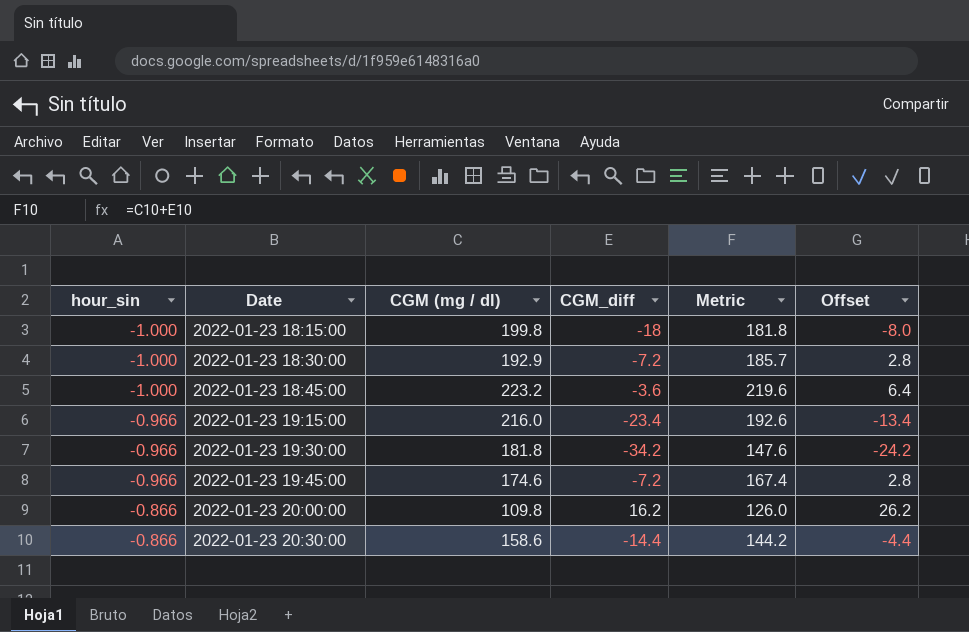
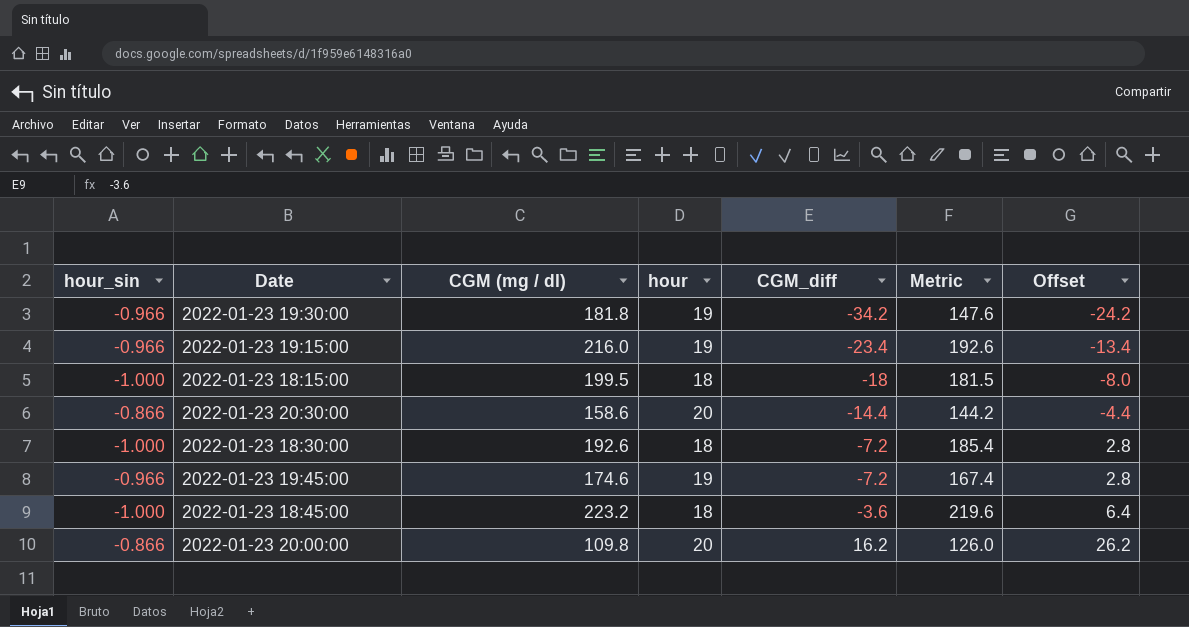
row order: hour_sin ascending -> CGM_diff ascending
column hour | position: none -> 4
2022-01-23 18:15:00 | CGM (mg / dl): 199.8 -> 199.5
2022-01-23 18:15:00 | Metric: 181.8 -> 181.5
2022-01-23 18:30:00 | CGM (mg / dl): 192.9 -> 192.6
2022-01-23 18:30:00 | Metric: 185.7 -> 185.4

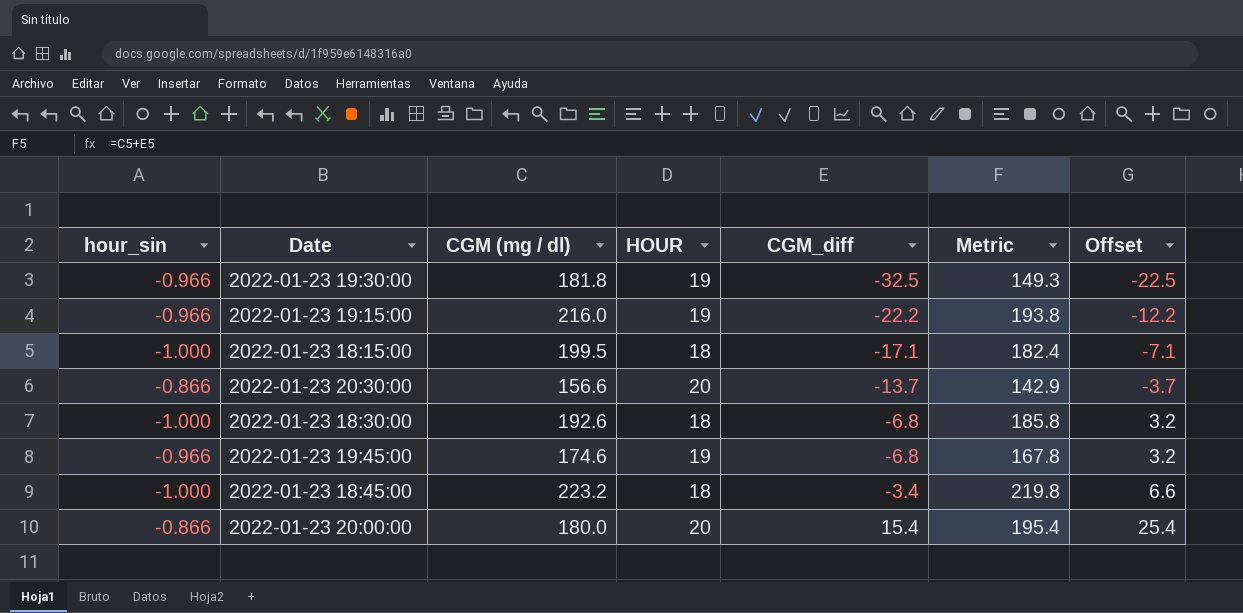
column name: hour -> HOUR
2022-01-23 19:30:00 | CGM_diff: -34.2 -> -32.5
2022-01-23 19:30:00 | Metric: 147.6 -> 149.3
2022-01-23 19:30:00 | Offset: -24.2 -> -22.5
2022-01-23 19:15:00 | CGM_diff: -23.4 -> -22.2
2022-01-23 19:15:00 | Metric: 192.6 -> 193.8
2022-01-23 19:15:00 | Offset: -13.4 -> -12.2
2022-01-23 18:15:00 | CGM_diff: -18 -> -17.1
2022-01-23 18:15:00 | Metric: 181.5 -> 182.4
2022-01-23 18:15:00 | Offset: -8.0 -> -7.1
2022-01-23 20:30:00 | CGM (mg / dl): 158.6 -> 156.6
2022-01-23 20:30:00 | CGM_diff: -14.4 -> -13.7
2022-01-23 20:30:00 | Metric: 144.2 -> 142.9
2022-01-23 20:30:00 | Offset: -4.4 -> -3.7
2022-01-23 18:30:00 | CGM_diff: -7.2 -> -6.8
2022-01-23 18:30:00 | Metric: 185.4 -> 185.8
2022-01-23 18:30:00 | Offset: 2.8 -> 3.2
2022-01-23 19:45:00 | CGM_diff: -7.2 -> -6.8
2022-01-23 19:45:00 | Metric: 167.4 -> 167.8
2022-01-23 19:45:00 | Offset: 2.8 -> 3.2
2022-01-23 18:45:00 | CGM_diff: -3.6 -> -3.4
2022-01-23 18:45:00 | Metric: 219.6 -> 219.8
2022-01-23 18:45:00 | Offset: 6.4 -> 6.6
2022-01-23 20:00:00 | CGM (mg / dl): 109.8 -> 180.0
2022-01-23 20:00:00 | CGM_diff: 16.2 -> 15.4
2022-01-23 20:00:00 | Metric: 126.0 -> 195.4
2022-01-23 20:00:00 | Offset: 26.2 -> 25.4

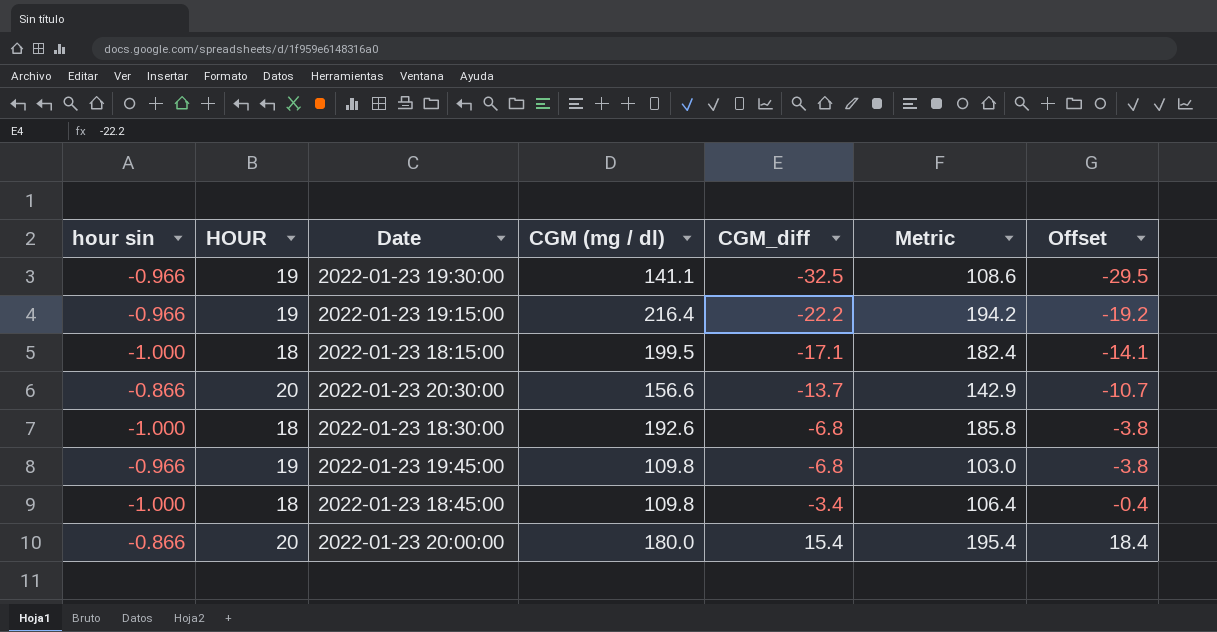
column name: hour_sin -> hour sin
column HOUR | position: 4 -> 2
column Offset | formula: [CGM_diff] + 10 -> [CGM_diff] + 3
2022-01-23 19:30:00 | CGM (mg / dl): 181.8 -> 141.1
2022-01-23 19:30:00 | Metric: 149.3 -> 108.6
2022-01-23 19:15:00 | CGM (mg / dl): 216.0 -> 216.4
2022-01-23 19:15:00 | Metric: 193.8 -> 194.2
2022-01-23 19:45:00 | CGM (mg / dl): 174.6 -> 109.8
2022-01-23 19:45:00 | Metric: 167.8 -> 103.0
2022-01-23 18:45:00 | CGM (mg / dl): 223.2 -> 109.8
2022-01-23 18:45:00 | Metric: 219.8 -> 106.4

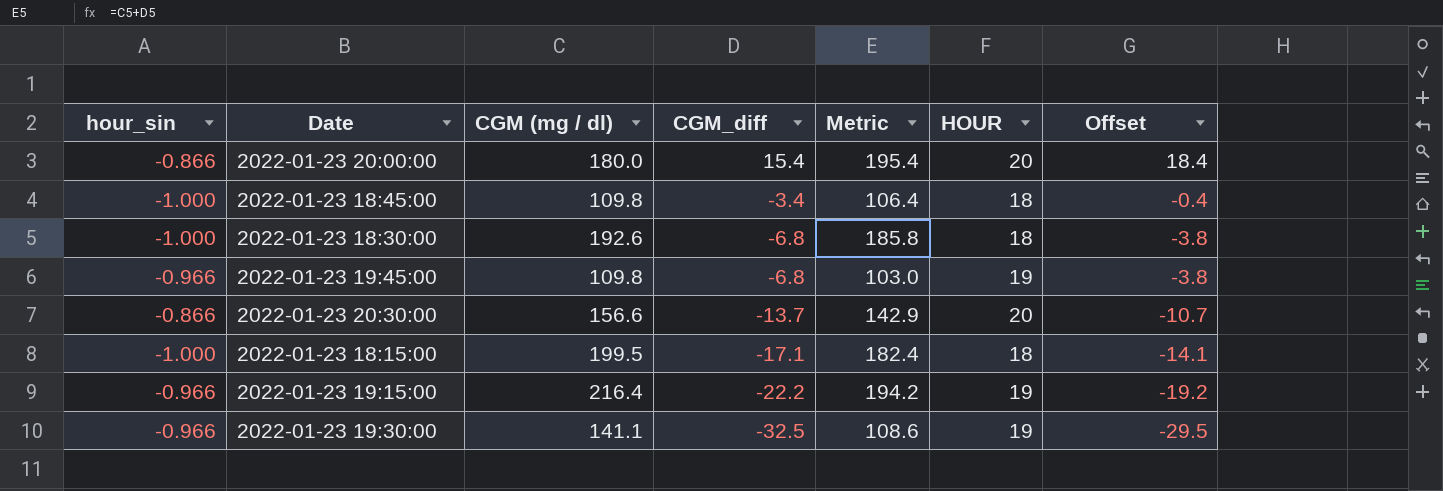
row order: CGM_diff ascending -> CGM_diff descending
column name: hour sin -> hour_sin
column HOUR | position: 2 -> 6

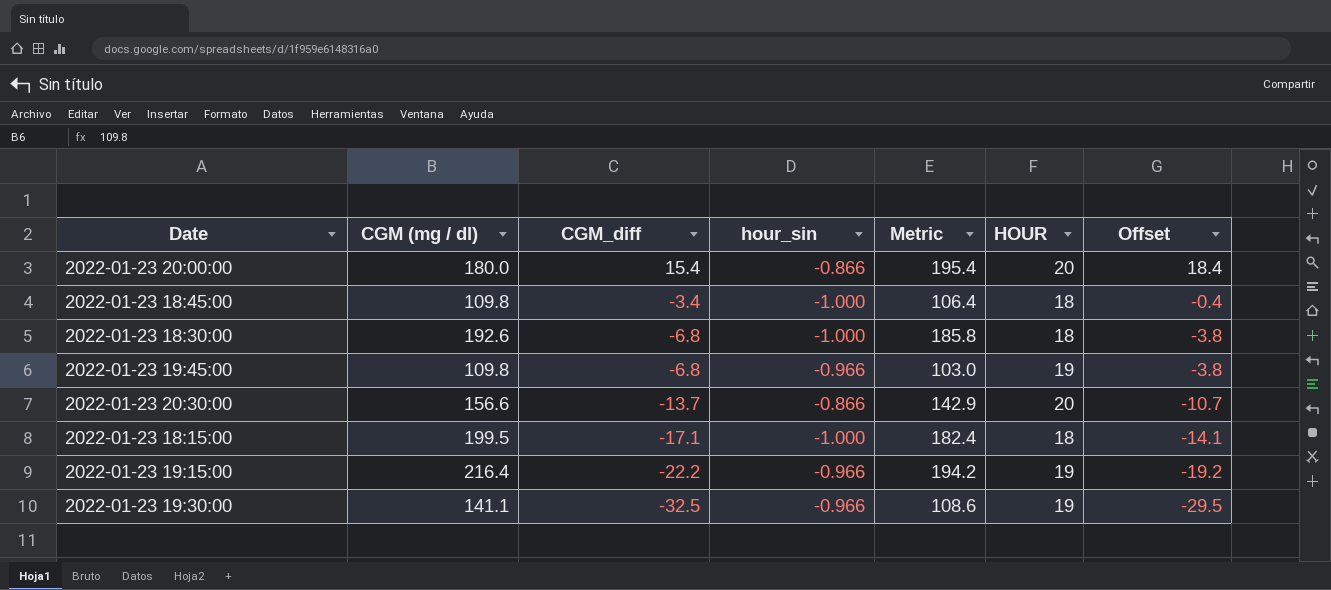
column hour_sin | position: 1 -> 4

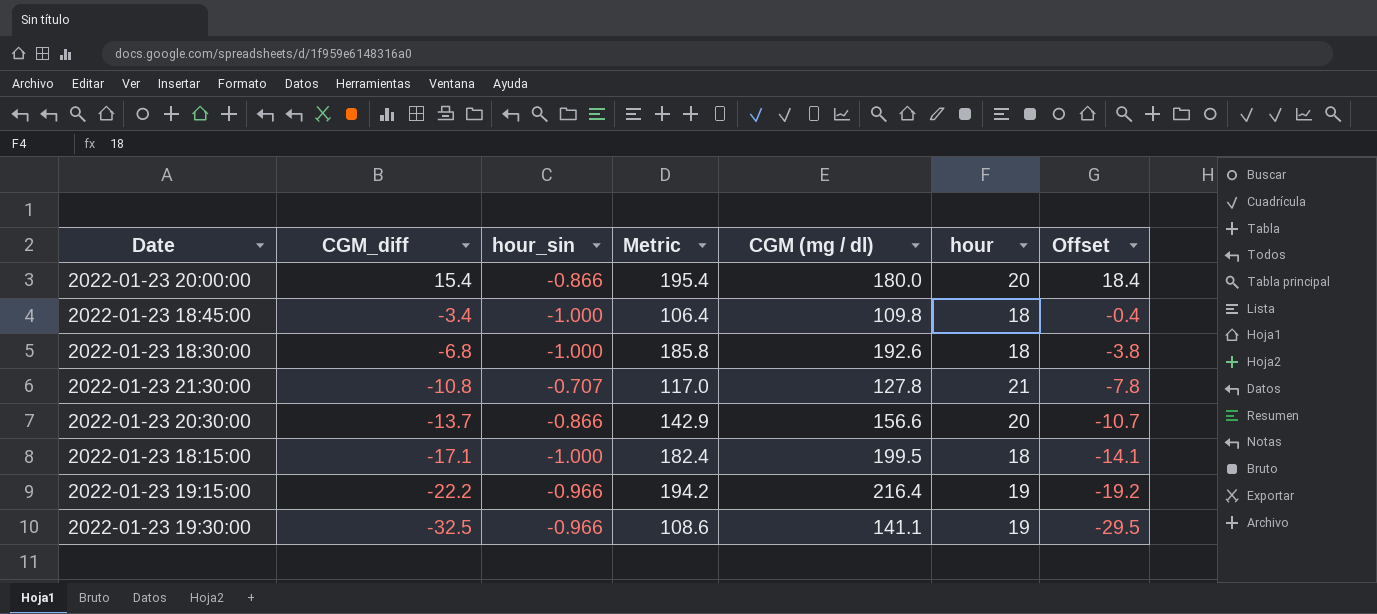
column CGM (mg / dl) | position: 2 -> 5
column name: HOUR -> hour
row 2022-01-23 19:45:00: 109.8 | -6.8 | -0.966 | 103.0 | 19 | -3.8 -> none
row 2022-01-23 21:30:00: none -> -10.8 | -0.707 | 117.0 | 127.8 | 21 | -7.8

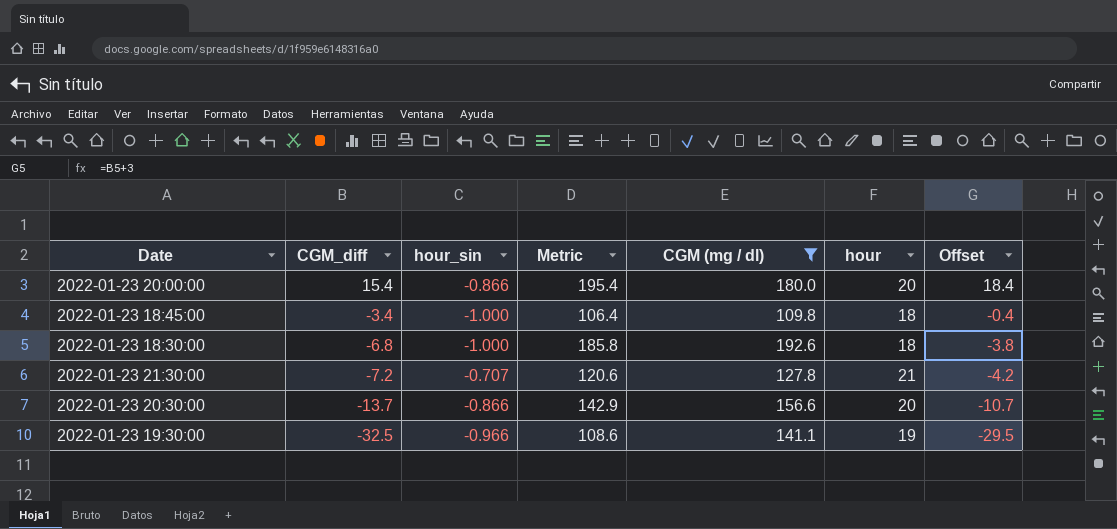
filter: none -> CGM (mg / dl) <= 192.6
2022-01-23 21:30:00 | CGM_diff: -10.8 -> -7.2
2022-01-23 21:30:00 | Metric: 117.0 -> 120.6
2022-01-23 21:30:00 | Offset: -7.8 -> -4.2

